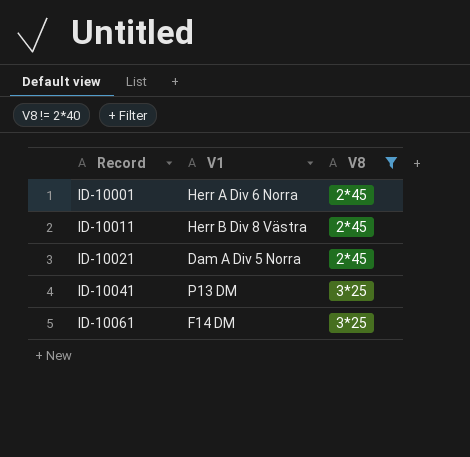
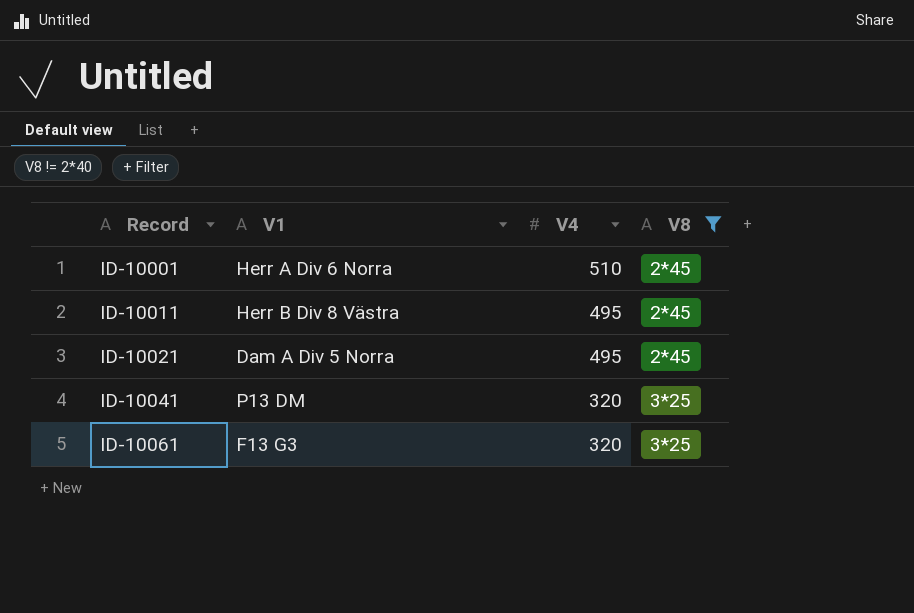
column V4 | position: none -> 3
ID-10061 | V1: F14 DM -> F13 G3

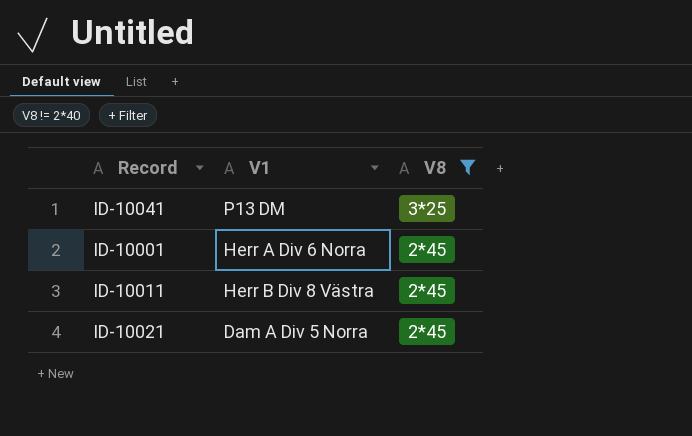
row order: Record ascending -> V8 descending
column V4 | position: 3 -> none
row ID-10061: F13 G3 | 320 | 3*25 -> none

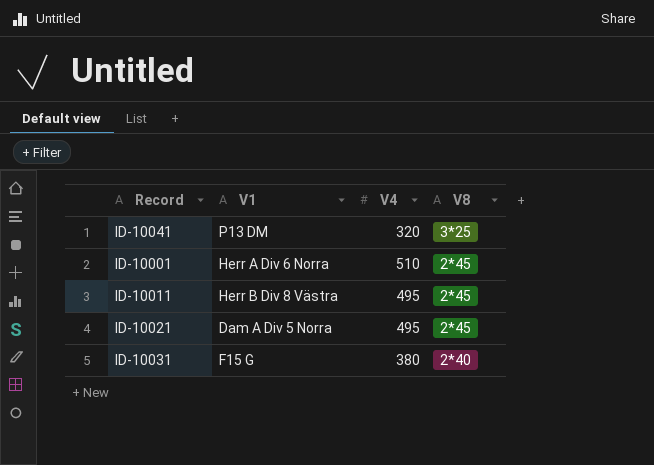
filter: V8 != 2*40 -> none
column V4 | position: none -> 3

